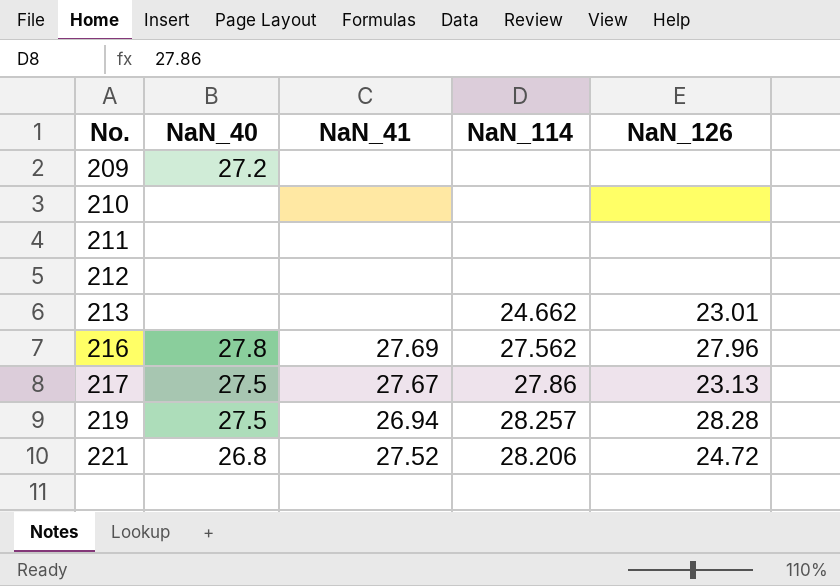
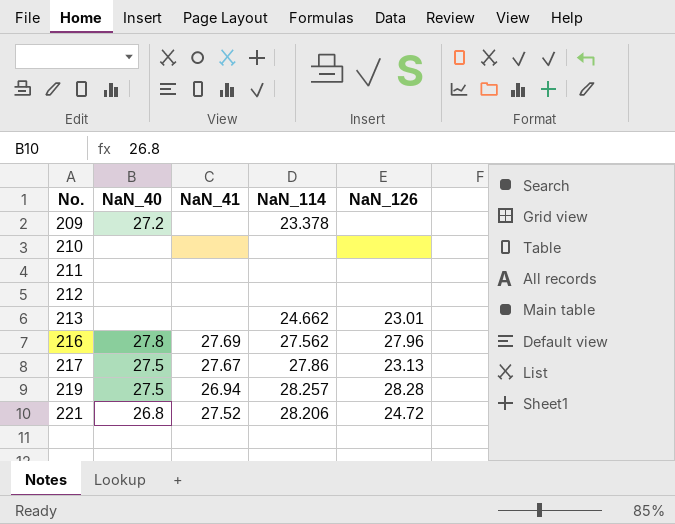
209 | NaN_114: none -> 23.378

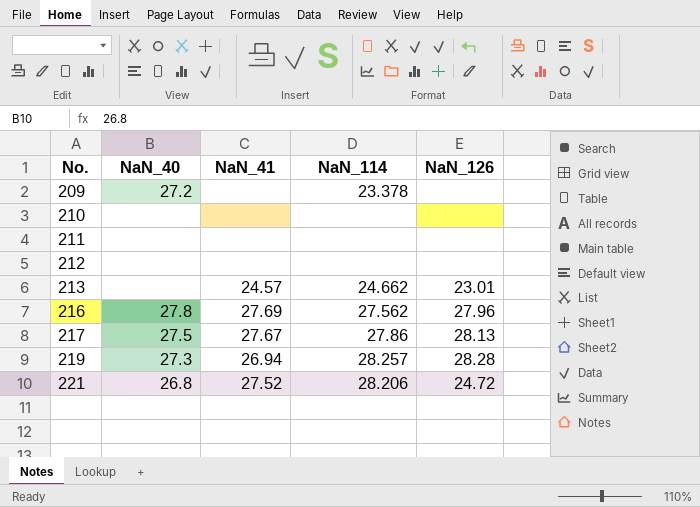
213 | NaN_41: none -> 24.57
217 | NaN_126: 23.13 -> 28.13
219 | NaN_40: 27.5 -> 27.3

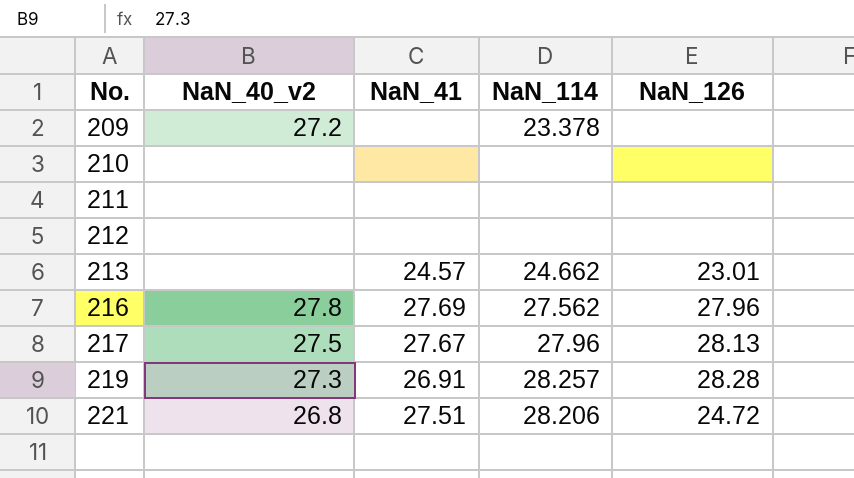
column name: NaN_40 -> NaN_40_v2
217 | NaN_114: 27.86 -> 27.96
219 | NaN_41: 26.94 -> 26.91
221 | NaN_41: 27.52 -> 27.51

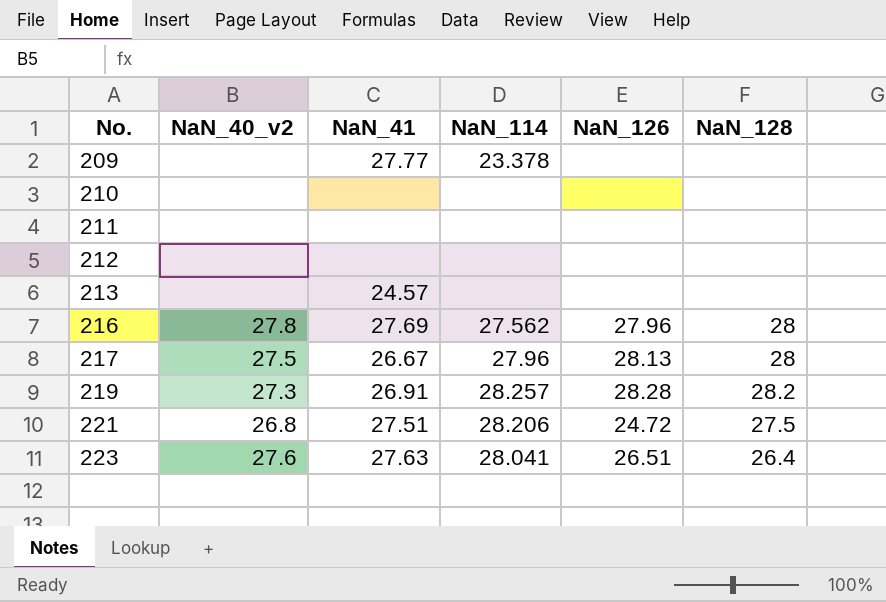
column NaN_128 | position: none -> 6
209 | NaN_40_v2: 27.2 -> none
209 | NaN_41: none -> 27.77
213 | NaN_114: 24.662 -> none
213 | NaN_126: 23.01 -> none
217 | NaN_41: 27.67 -> 26.67
row 223: none -> 27.6 | 27.63 | 28.041 | 26.51 | 26.4

